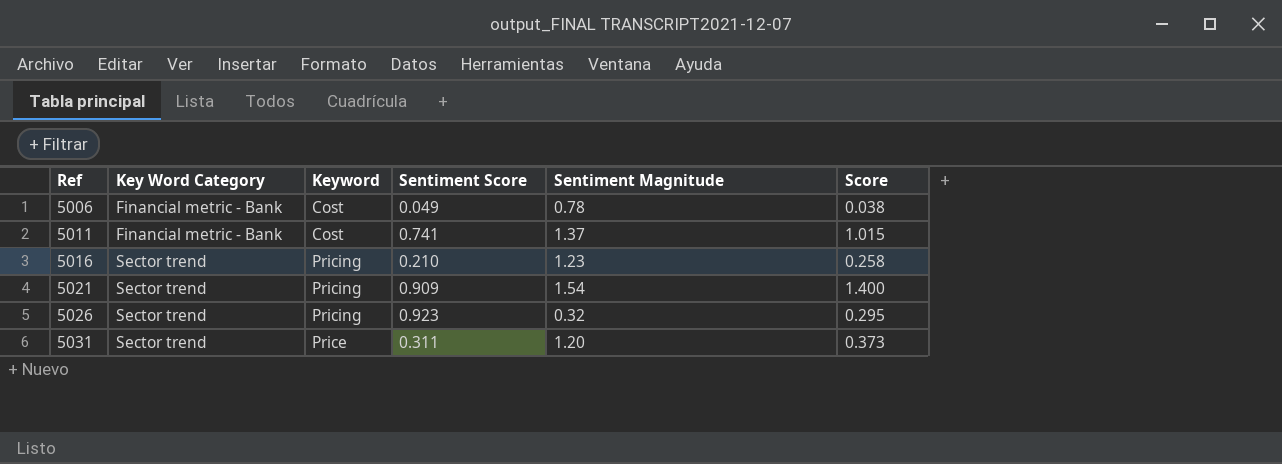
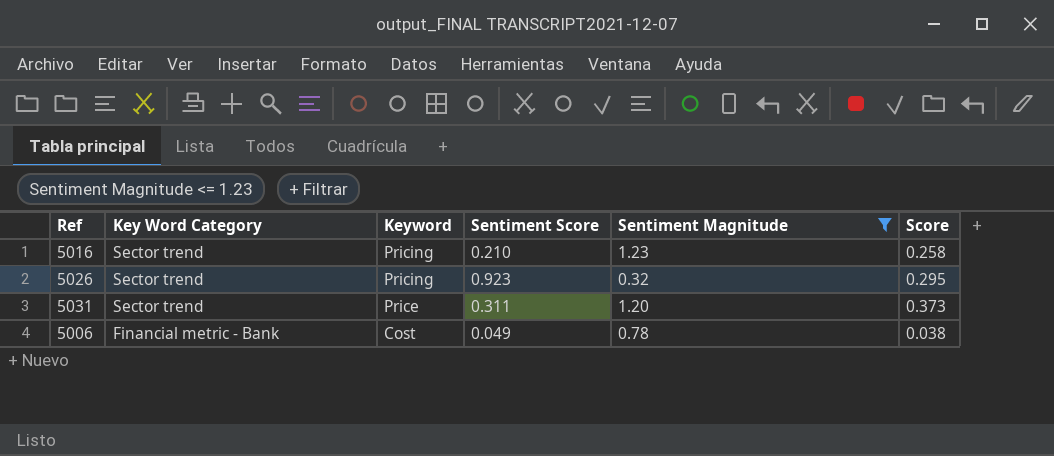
filter: none -> Sentiment Magnitude <= 1.23
row order: Ref ascending -> Key Word Category descending

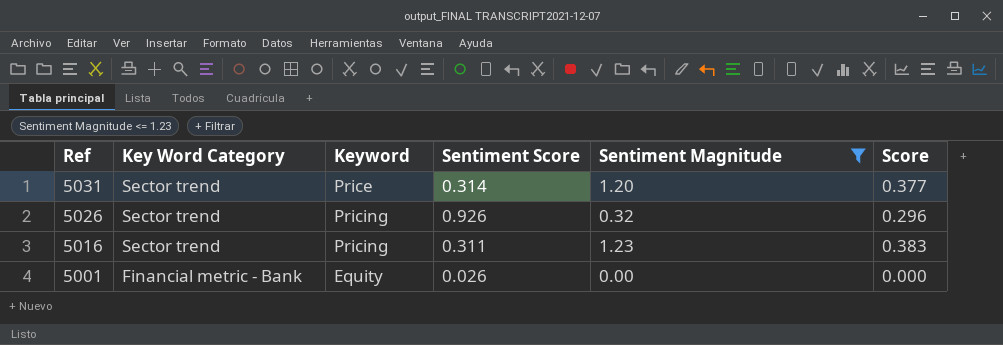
row order: Key Word Category descending -> Ref descending
row 5006: Financial metric - Bank | Cost | 0.049 | 0.78 | 0.038 -> none
5031 | Sentiment Score: 0.311 -> 0.314
5031 | Score: 0.373 -> 0.377
5026 | Sentiment Score: 0.923 -> 0.926
5026 | Score: 0.295 -> 0.296
5016 | Sentiment Score: 0.210 -> 0.311
5016 | Score: 0.258 -> 0.383
row 5001: none -> Financial metric - Bank | Equity | 0.026 | 0.00 | 0.000

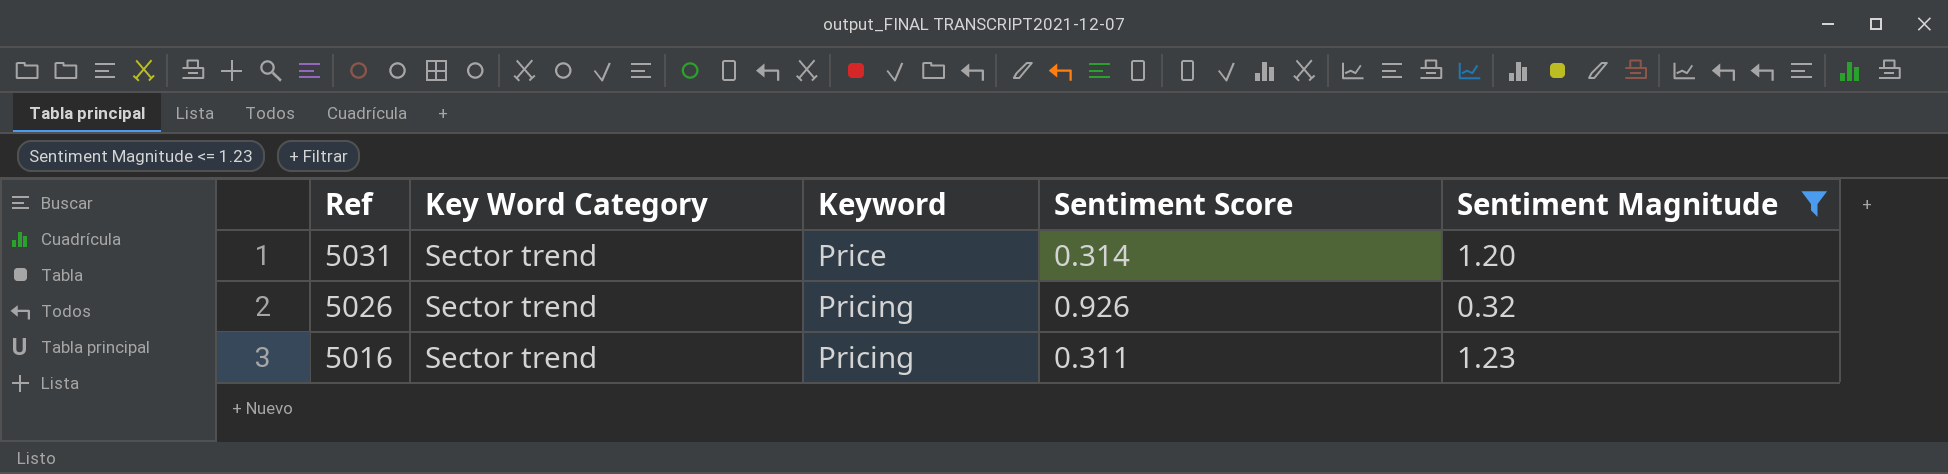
column Score | formula: [Sentiment Score] * [Sentiment Magnitude] -> none
row 5001: Financial metric - Bank | Equity | 0.026 | 0.00 | 0.000 -> none

